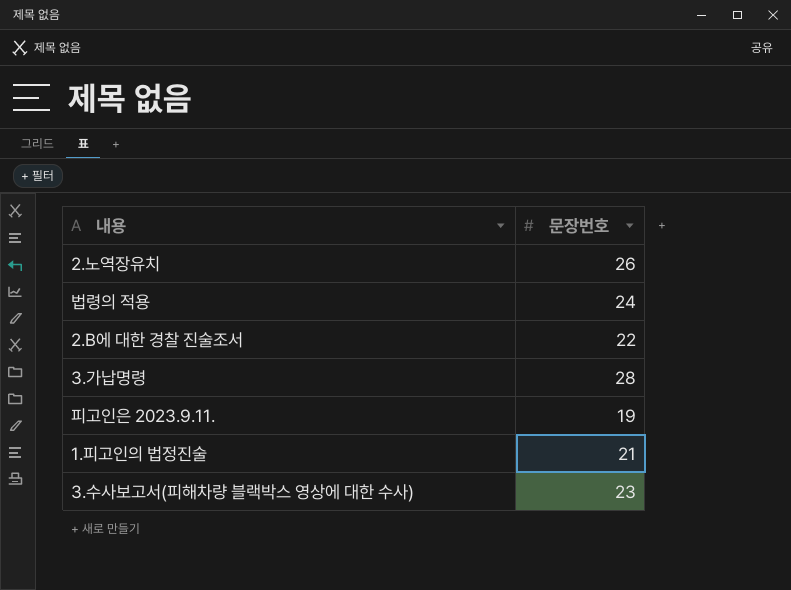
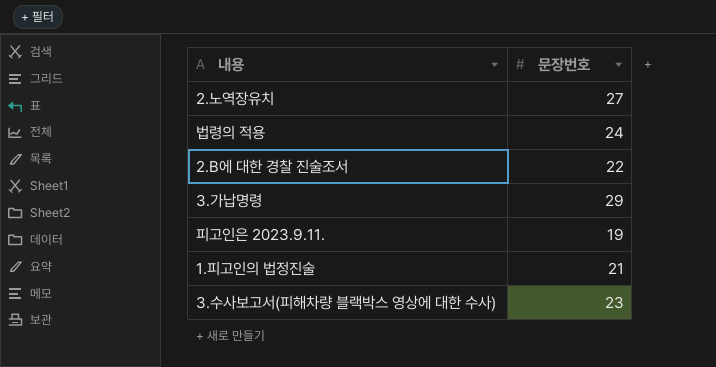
2.노역장유치 | 문장번호: 26 -> 27
3.가납명령 | 문장번호: 28 -> 29

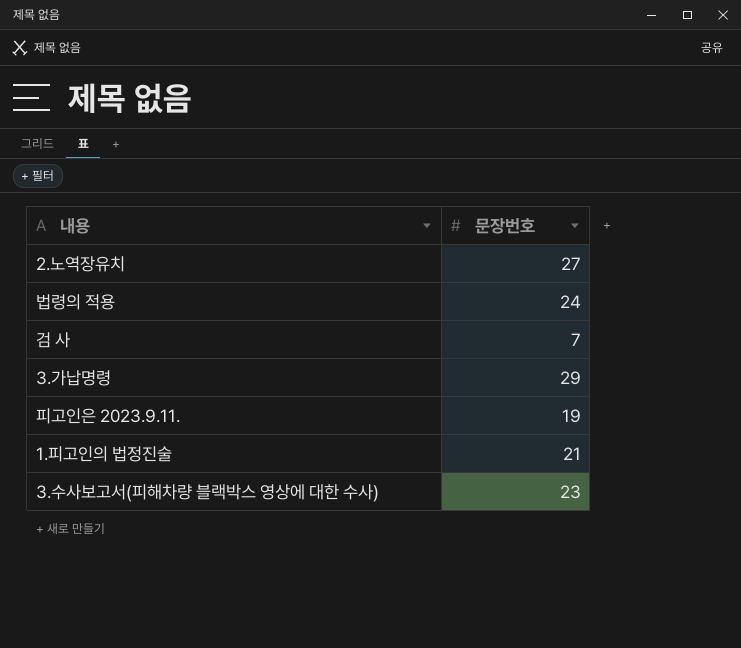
row 2.B에 대한 경찰 진술조서: 22 -> none
row 검 사: none -> 7

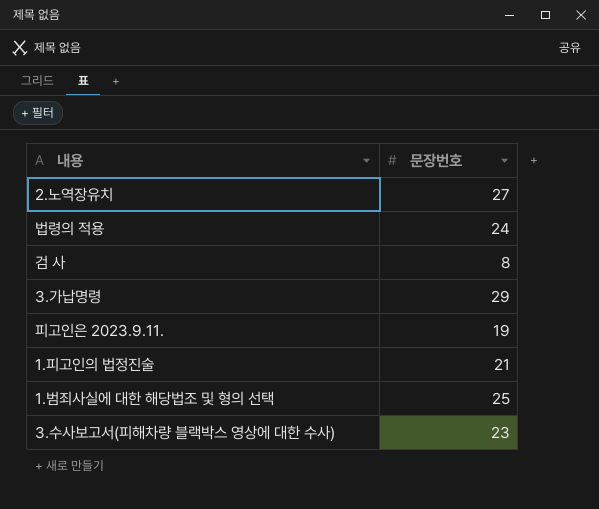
검 사 | 문장번호: 7 -> 8
row 1.범죄사실에 대한 해당법조 및 형의 선택: none -> 25

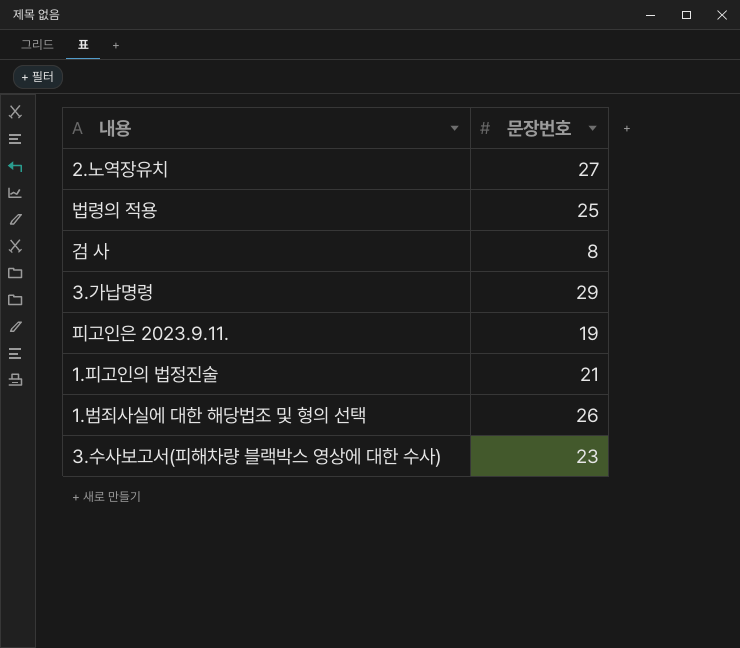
법령의 적용 | 문장번호: 24 -> 25
1.범죄사실에 대한 해당법조 및 형의 선택 | 문장번호: 25 -> 26

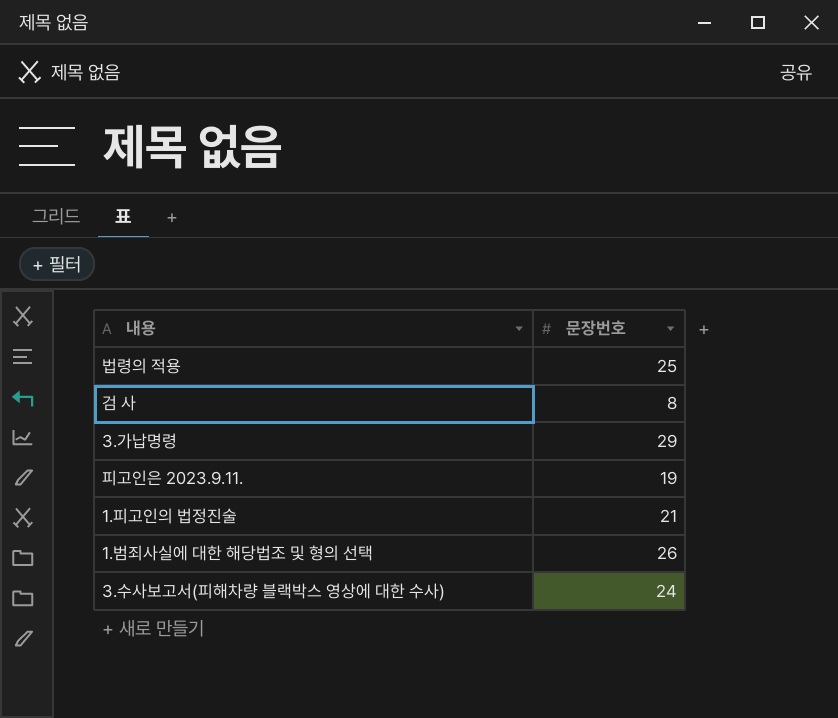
row 2.노역장유치: 27 -> none
3.수사보고서(피해차량 블랙박스 영상에 대한 수사) | 문장번호: 23 -> 24

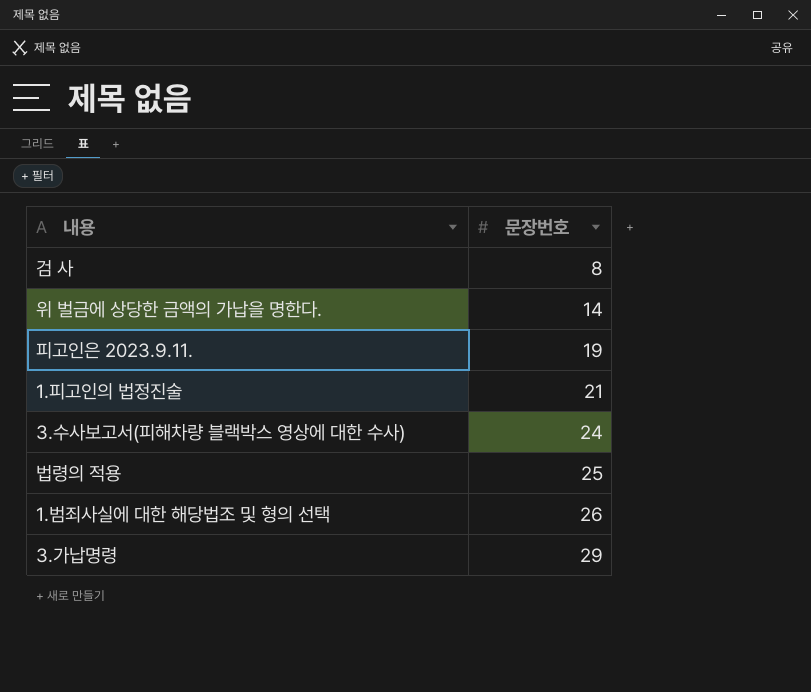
row order: none -> 문장번호 ascending
row 위 벌금에 상당한 금액의 가납을 명한다.: none -> 14

